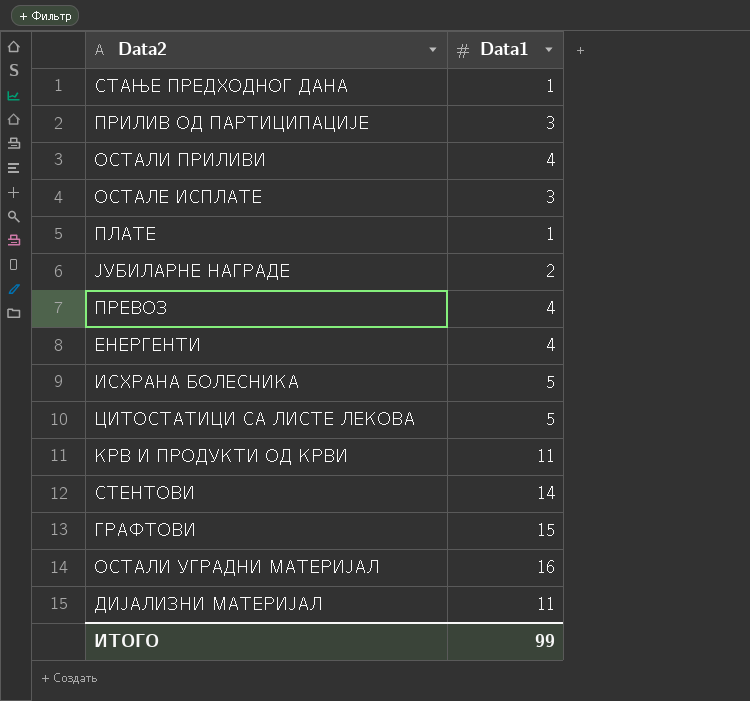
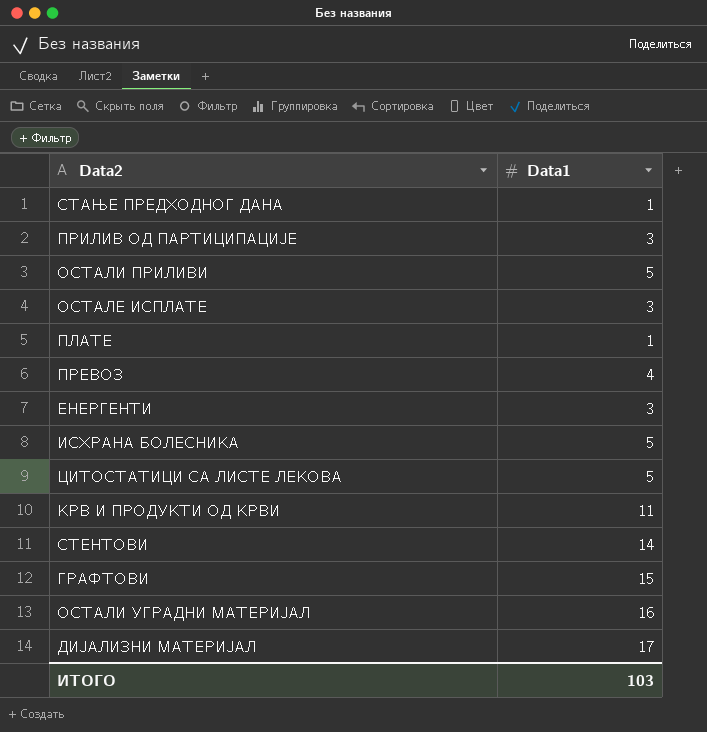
row ЈУБИЛАРНЕ НАГРАДЕ: 2 -> none
ОСТАЛИ ПРИЛИВИ | Data1: 4 -> 5
ЕНЕРГЕНТИ | Data1: 4 -> 3
ДИЈАЛИЗНИ МАТЕРИЈАЛ | Data1: 11 -> 17
ИТОГО | Data1: 99 -> 103

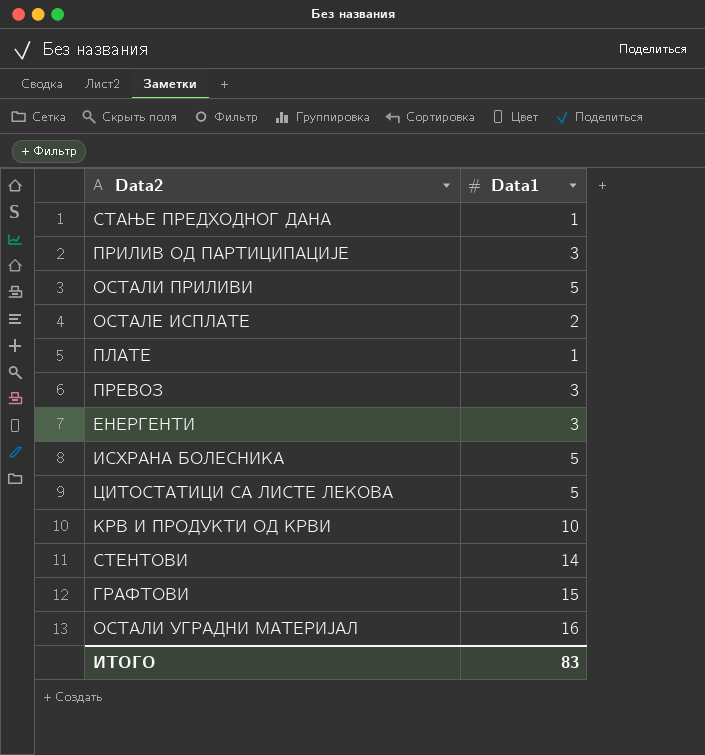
row ДИЈАЛИЗНИ МАТЕРИЈАЛ: 17 -> none
ОСТАЛЕ ИСПЛАТЕ | Data1: 3 -> 2
ПРЕВОЗ | Data1: 4 -> 3
КРВ И ПРОДУКТИ ОД КРВИ | Data1: 11 -> 10
ИТОГО | Data1: 103 -> 83

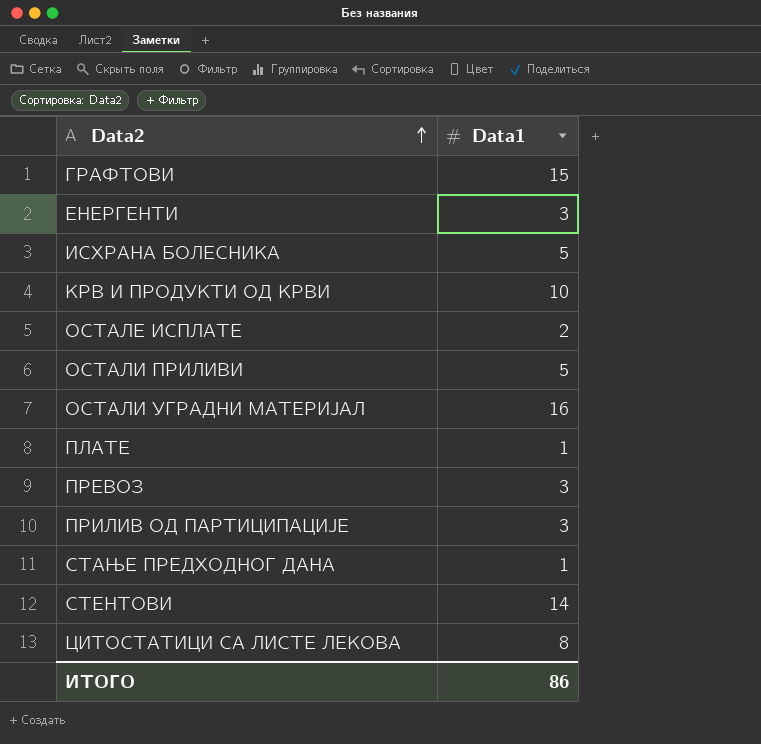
row order: none -> Data2 ascending
ЦИТОСТАТИЦИ СА ЛИСТЕ ЛЕКОВА | Data1: 5 -> 8
ИТОГО | Data1: 83 -> 86

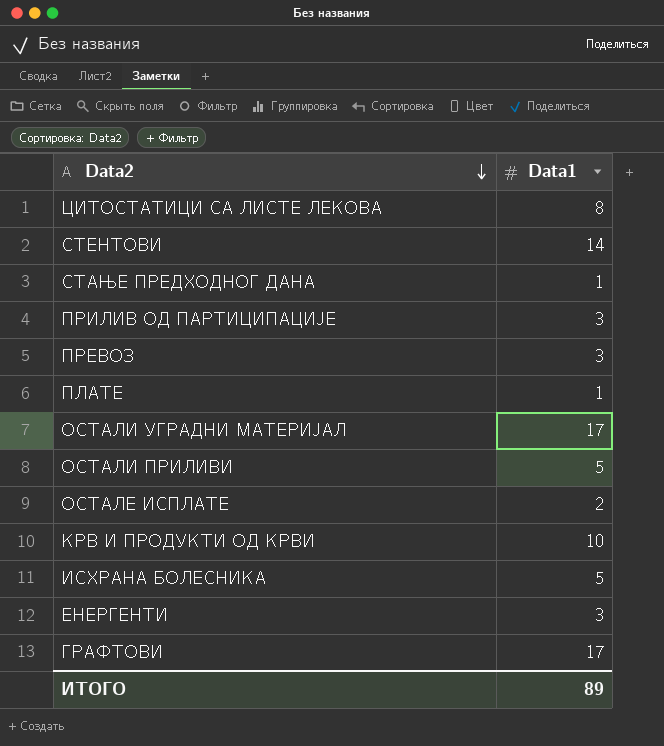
row order: Data2 ascending -> Data2 descending
ОСТАЛИ УГРАДНИ МАТЕРИЈАЛ | Data1: 16 -> 17
ГРАФТОВИ | Data1: 15 -> 17
ИТОГО | Data1: 86 -> 89

